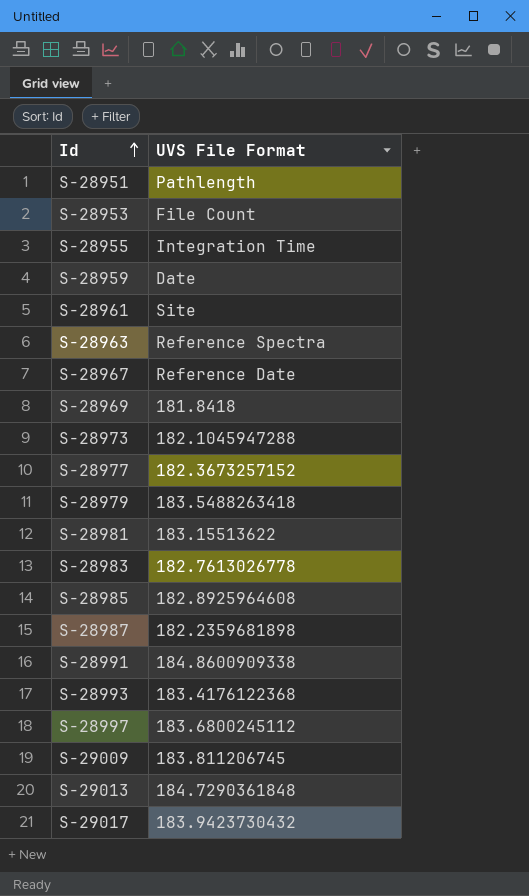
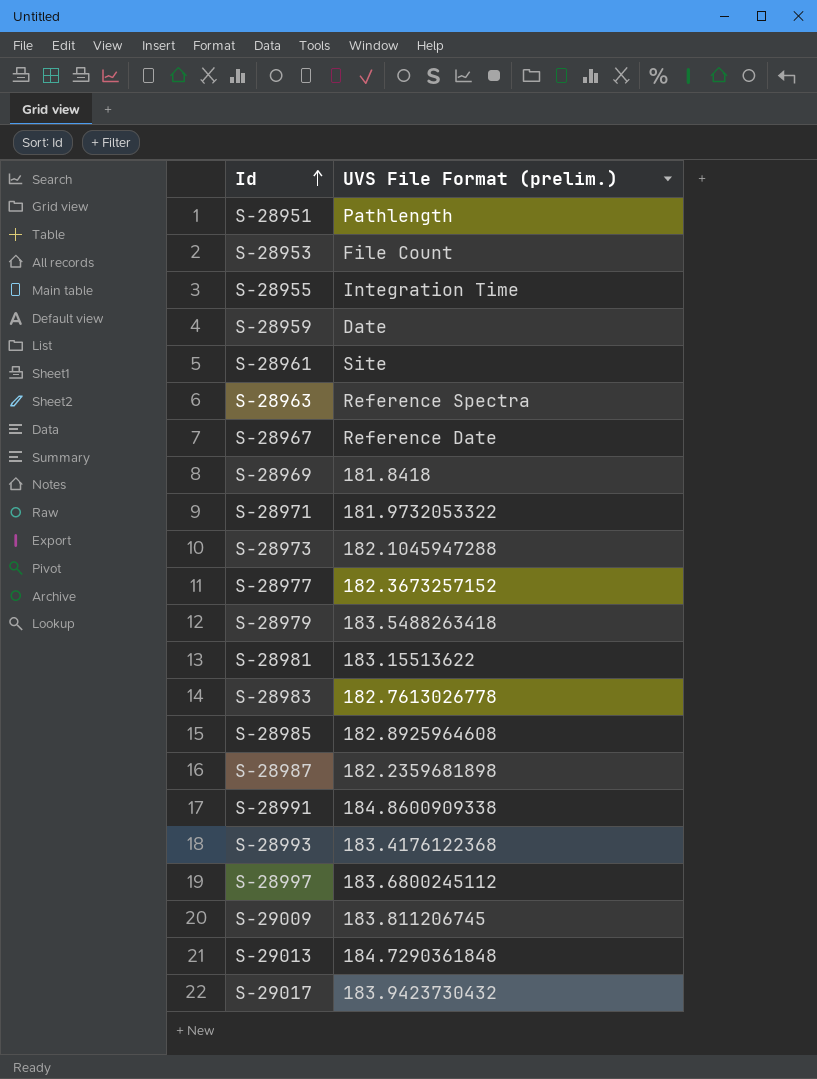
column name: UVS File Format -> UVS File Format (prelim.)
row S-28971: none -> 181.9732053322

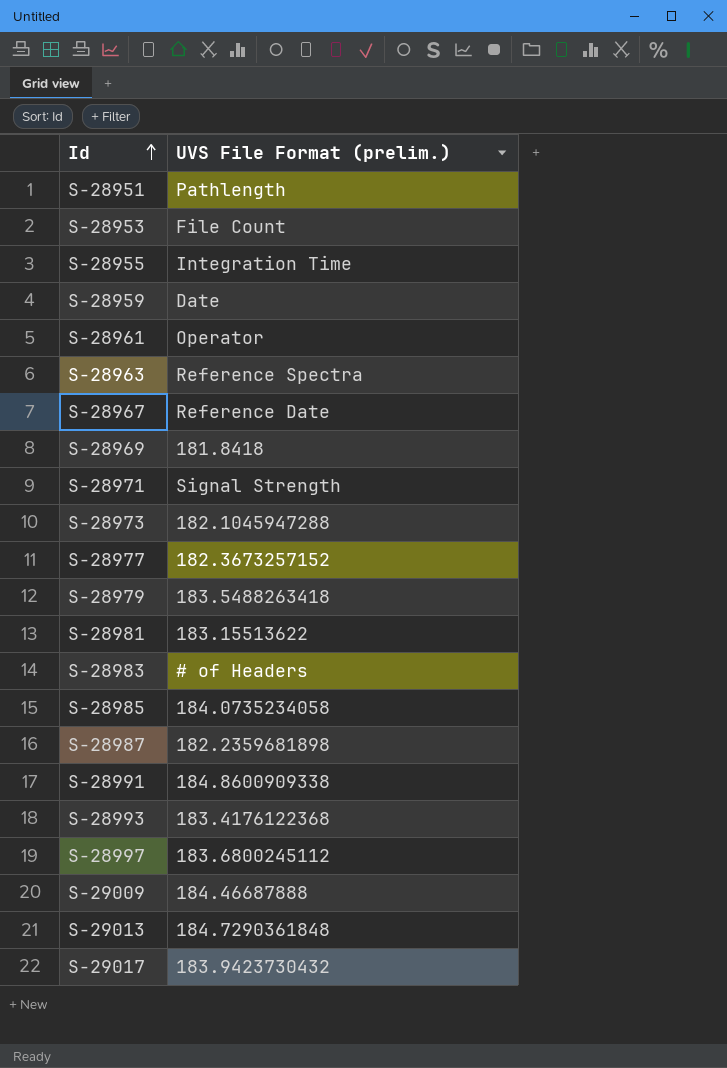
S-28961 | UVS File Format (prelim.): Site -> Operator
S-28971 | UVS File Format (prelim.): 181.9732053322 -> Signal Strength
S-28983 | UVS File Format (prelim.): 182.7613026778 -> # of Headers
S-28985 | UVS File Format (prelim.): 182.8925964608 -> 184.0735234058
S-29009 | UVS File Format (prelim.): 183.811206745 -> 184.46687888

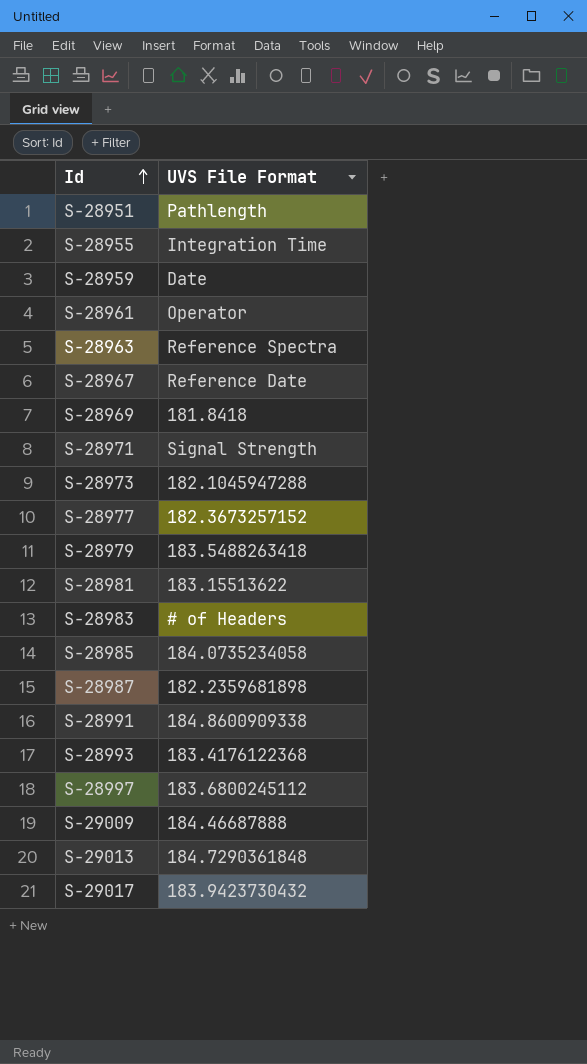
column name: UVS File Format (prelim.) -> UVS File Format
row S-28953: File Count -> none

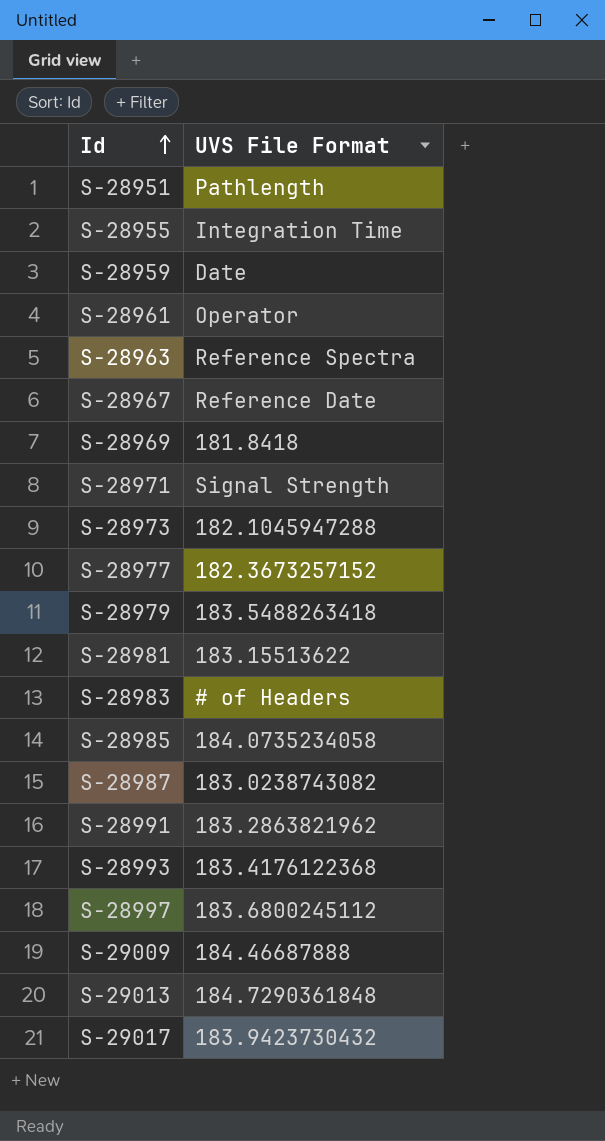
S-28987 | UVS File Format: 182.2359681898 -> 183.0238743082
S-28991 | UVS File Format: 184.8600909338 -> 183.2863821962

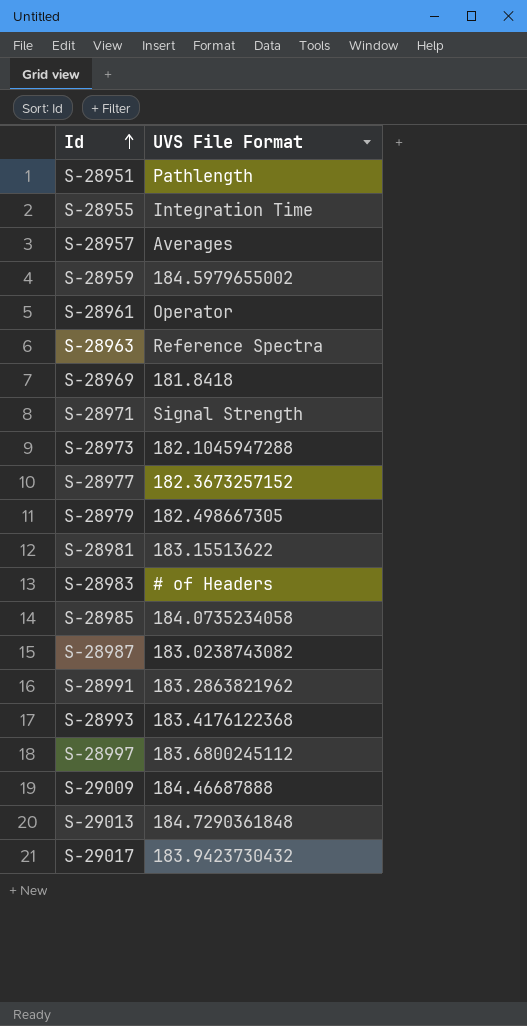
row S-28967: Reference Date -> none
row S-28957: none -> Averages
S-28959 | UVS File Format: Date -> 184.5979655002
S-28979 | UVS File Format: 183.5488263418 -> 182.498667305

